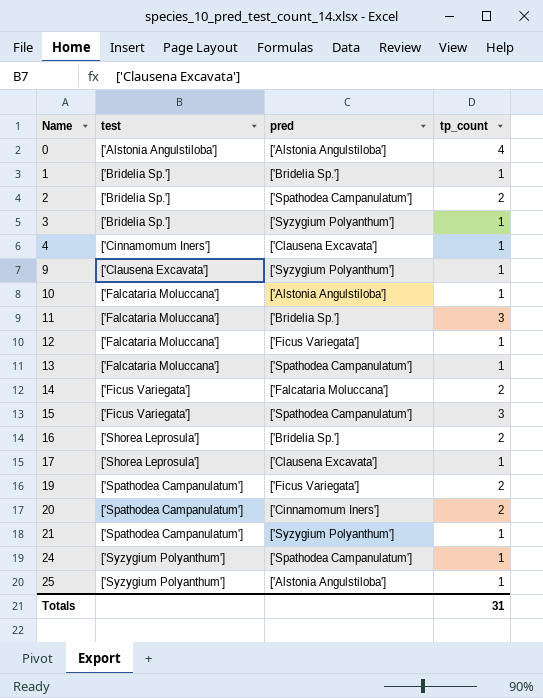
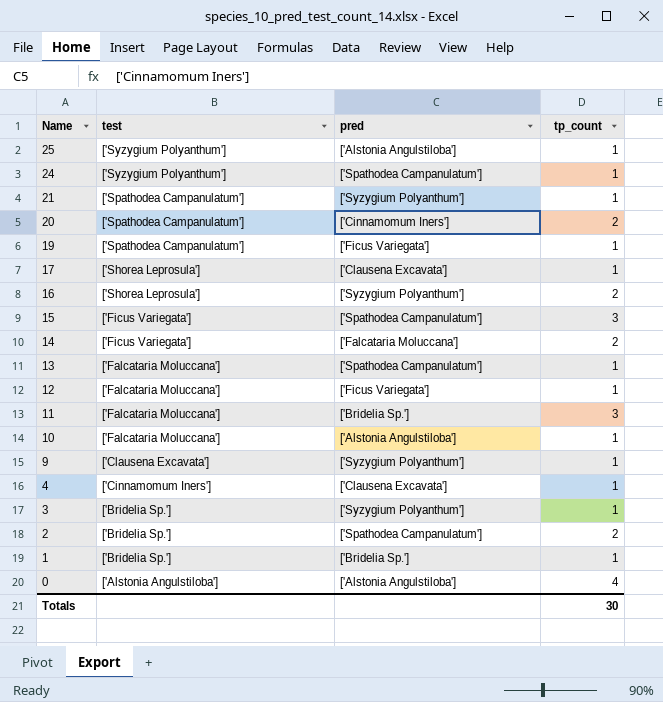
row order: Name ascending -> Name descending
19 | tp_count: 2 -> 1
16 | pred: ['Bridelia Sp.'] -> ['Syzygium Polyanthum']
Totals | tp_count: 31 -> 30

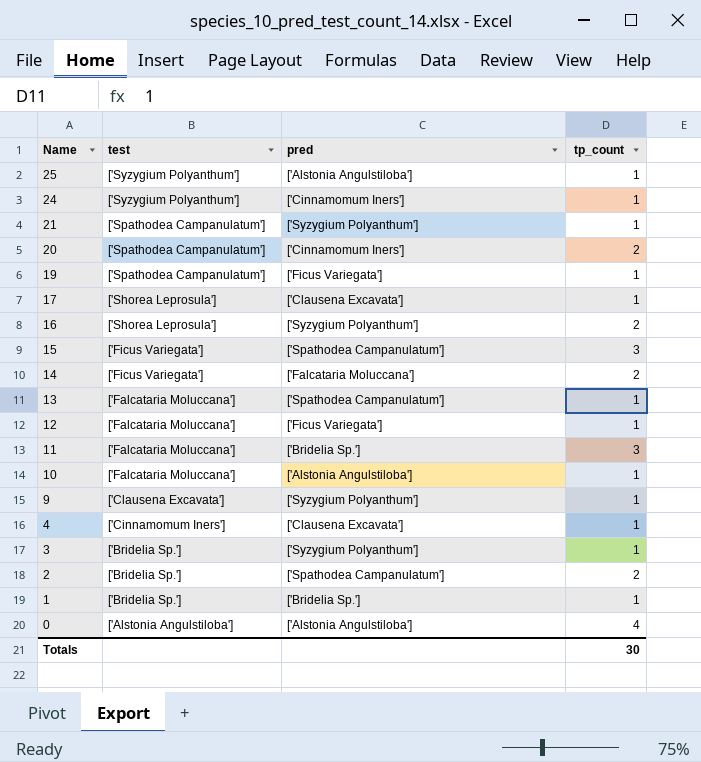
24 | pred: ['Spathodea Campanulatum'] -> ['Cinnamomum Iners']

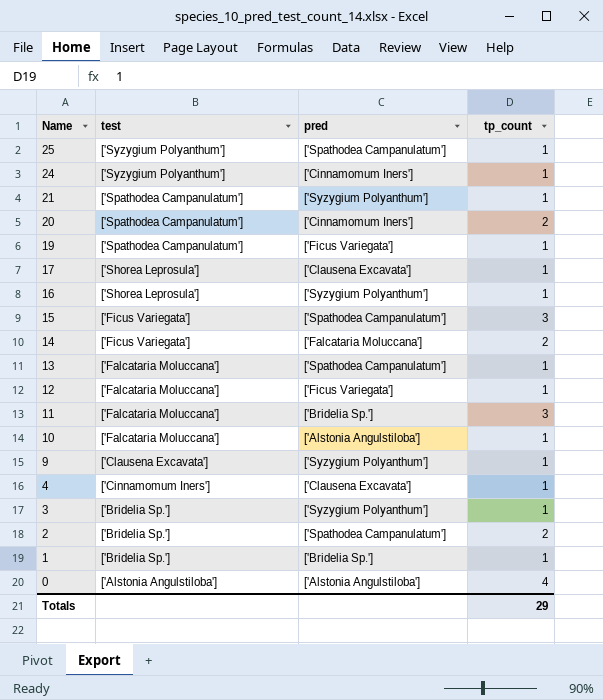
25 | pred: ['Alstonia Angulstiloba'] -> ['Spathodea Campanulatum']
16 | tp_count: 2 -> 1
Totals | tp_count: 30 -> 29

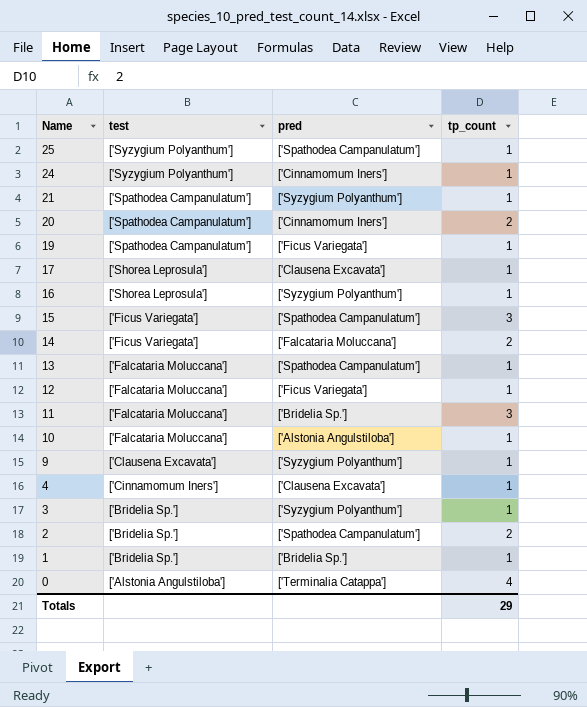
0 | pred: ['Alstonia Angulstiloba'] -> ['Terminalia Catappa']

